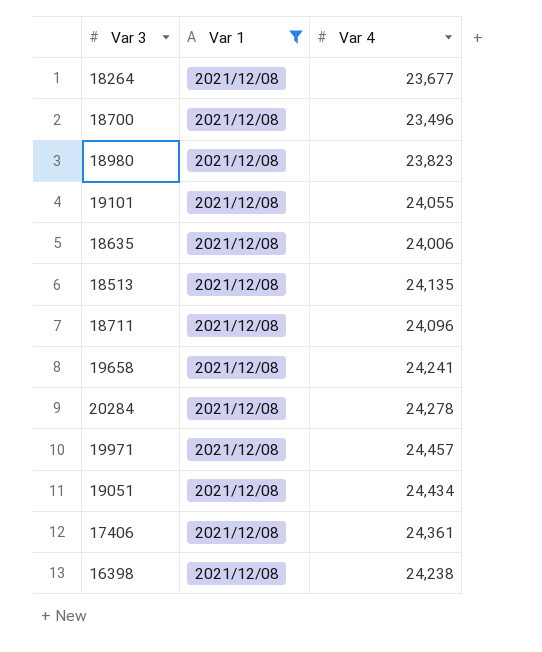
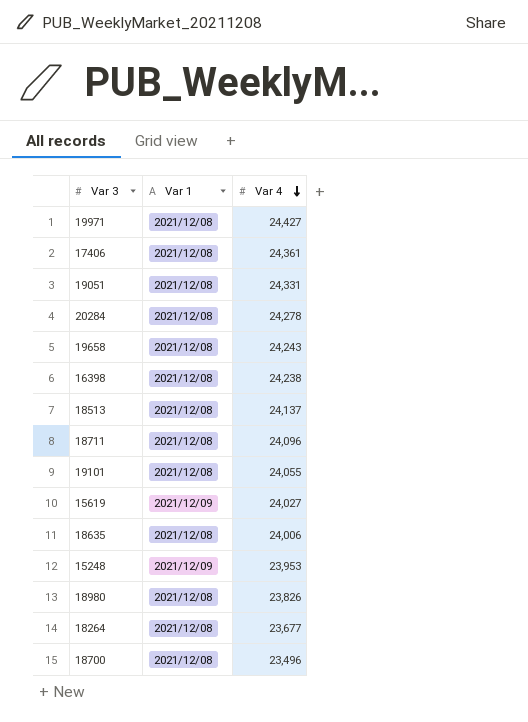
filter: Var 1 = 2021/12/08 -> none
row order: none -> Var 4 descending
19971 | Var 4: 24,457 -> 24,427
19051 | Var 4: 24,434 -> 24,331
19658 | Var 4: 24,241 -> 24,243
18513 | Var 4: 24,135 -> 24,137
18980 | Var 4: 23,823 -> 23,826

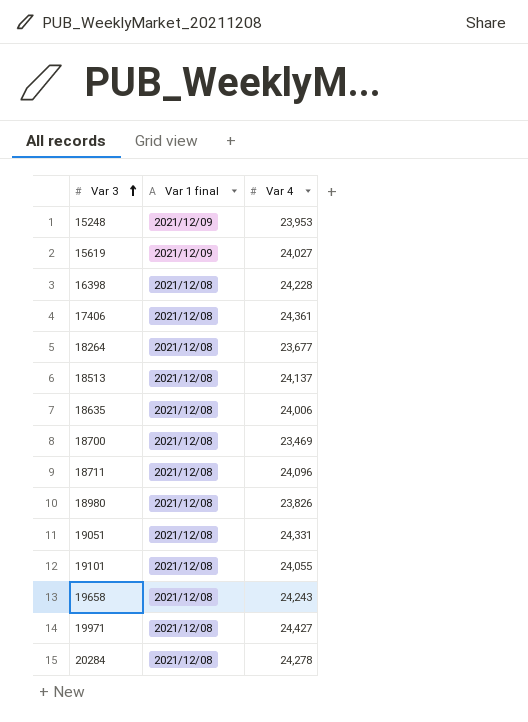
row order: Var 4 descending -> Var 3 ascending
column name: Var 1 -> Var 1 final
16398 | Var 4: 24,238 -> 24,228
18700 | Var 4: 23,496 -> 23,469

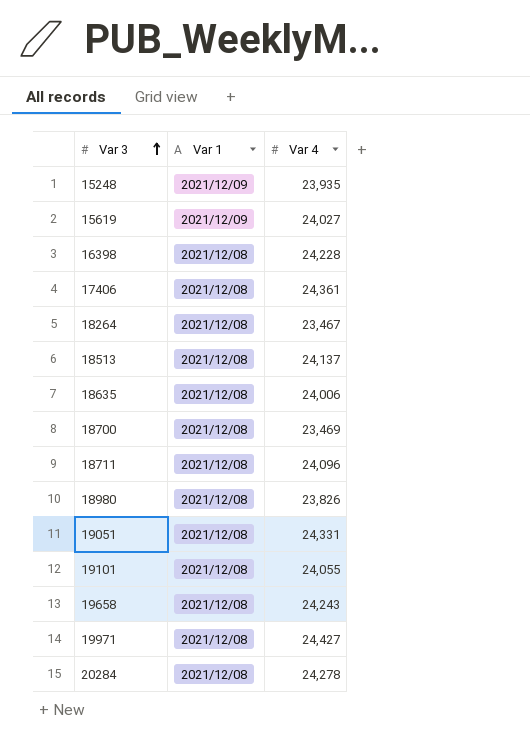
column name: Var 1 final -> Var 1
15248 | Var 4: 23,953 -> 23,935
18264 | Var 4: 23,677 -> 23,467

